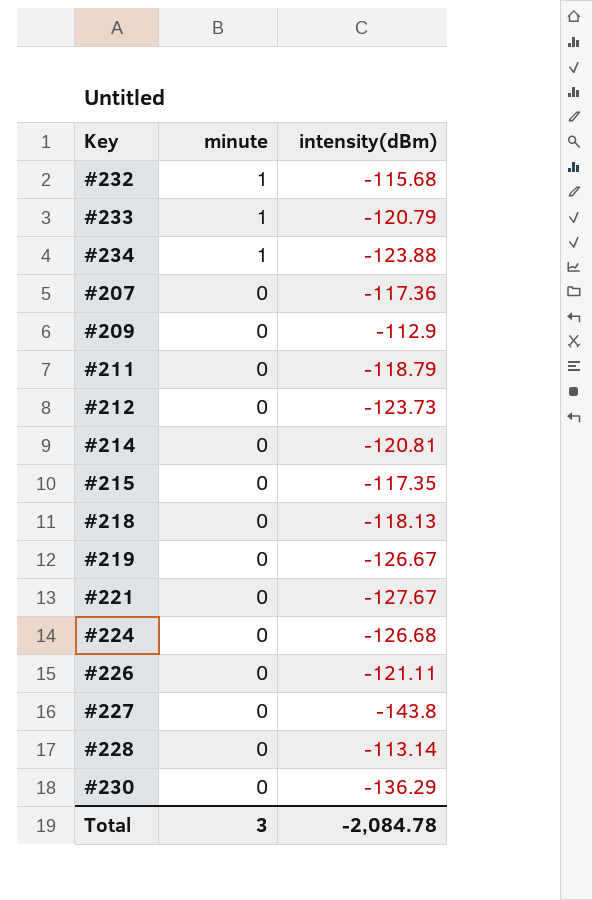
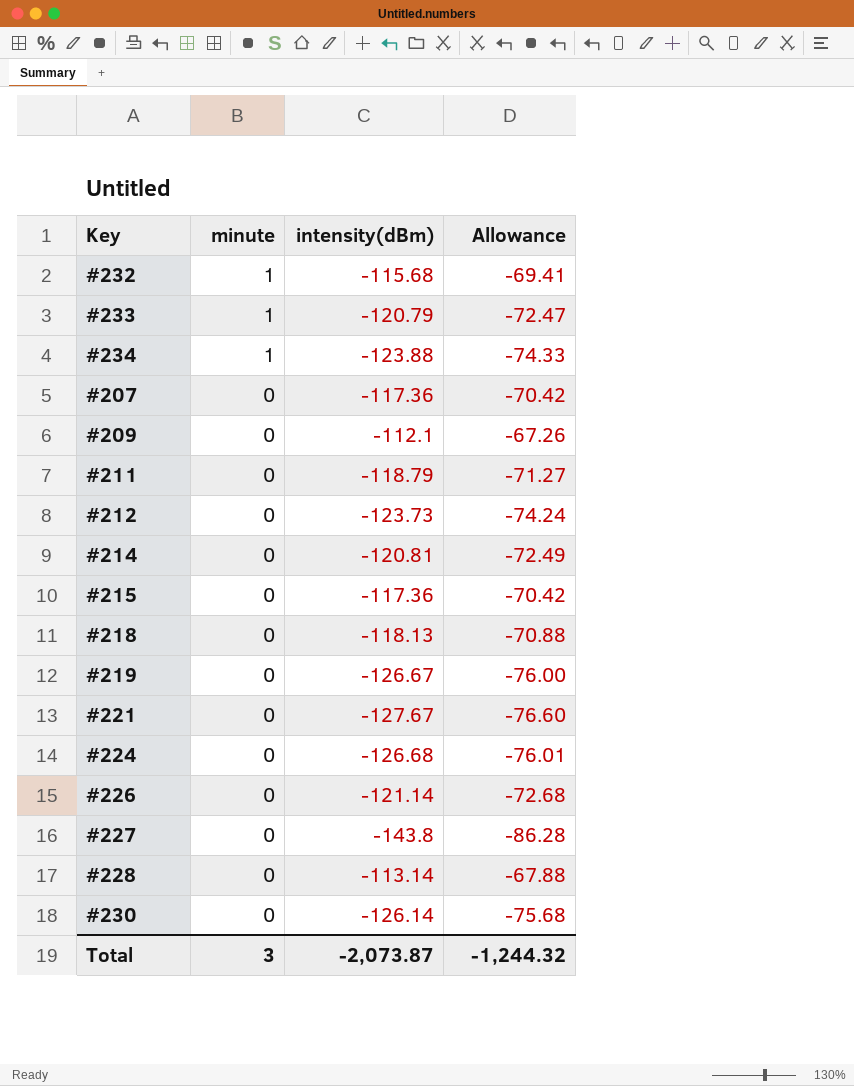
column Allowance | formula: none -> [intensity(dBm)] * 0.6
#209 | intensity(dBm): -112.9 -> -112.1
#215 | intensity(dBm): -117.35 -> -117.36
#226 | intensity(dBm): -121.11 -> -121.14
#230 | intensity(dBm): -136.29 -> -126.14
Total | intensity(dBm): -2,084.78 -> -2,073.87

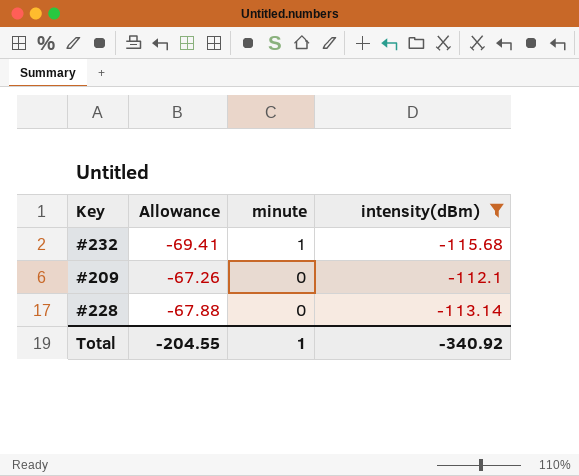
filter: none -> intensity(dBm) >= -115.68
column Allowance | position: 4 -> 2
Total | Allowance: -1,244.32 -> -204.55
Total | minute: 3 -> 1
Total | intensity(dBm): -2,073.87 -> -340.92

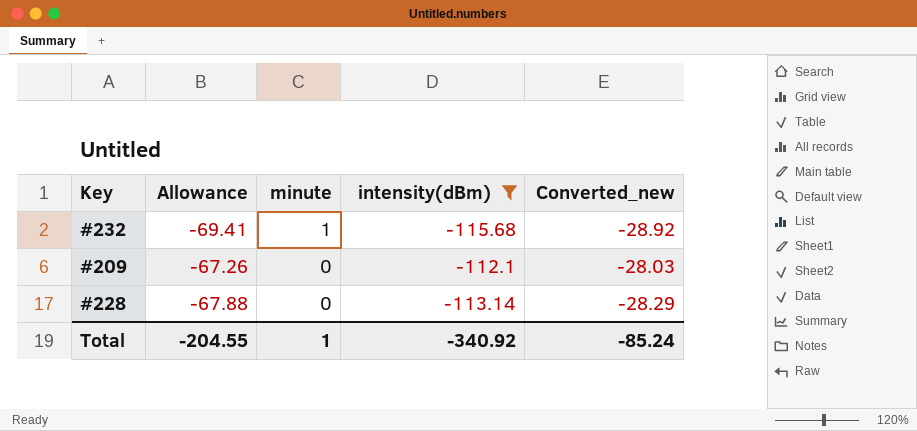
column Converted_new | formula: none -> [intensity(dBm)] * 0.25

